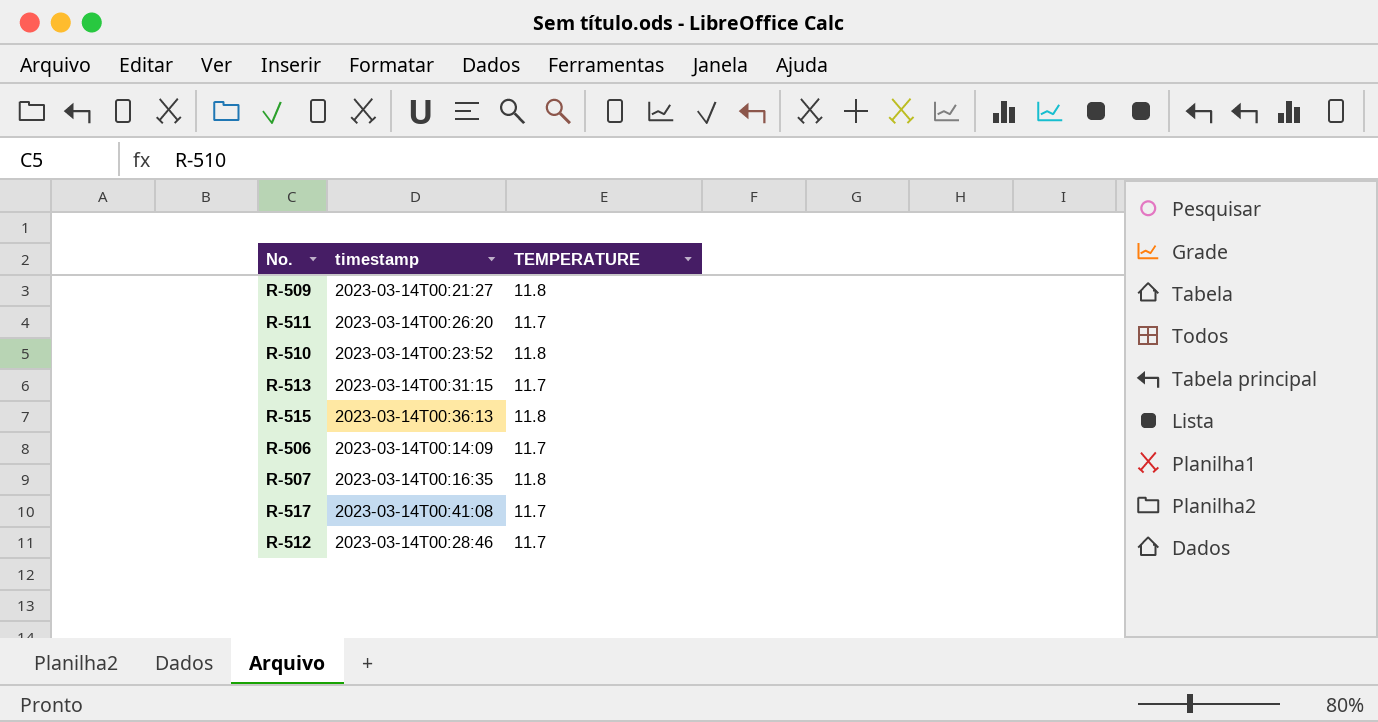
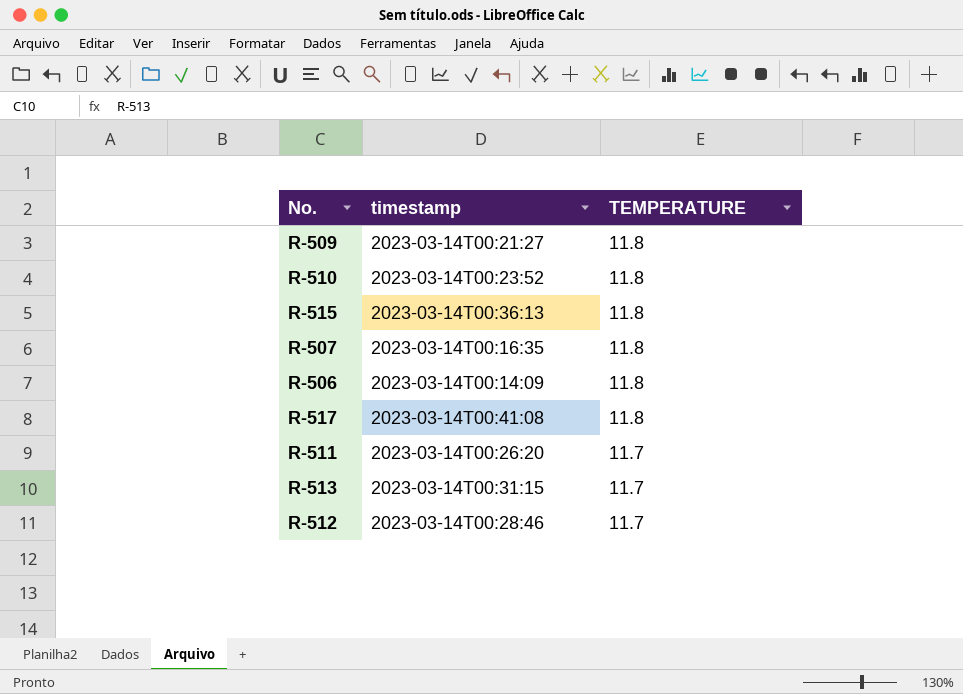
row order: none -> TEMPERATURE descending
R-506 | TEMPERATURE: 11.7 -> 11.8
R-517 | TEMPERATURE: 11.7 -> 11.8

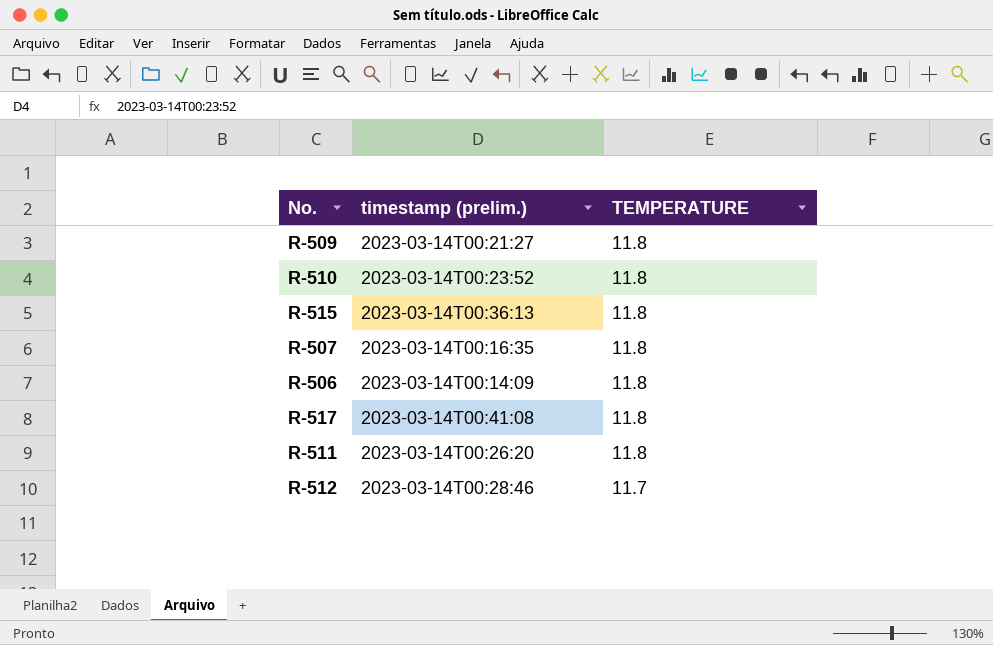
column name: timestamp -> timestamp (prelim.)
row R-513: 2023-03-14T00:31:15 | 11.7 -> none
R-511 | TEMPERATURE: 11.7 -> 11.8

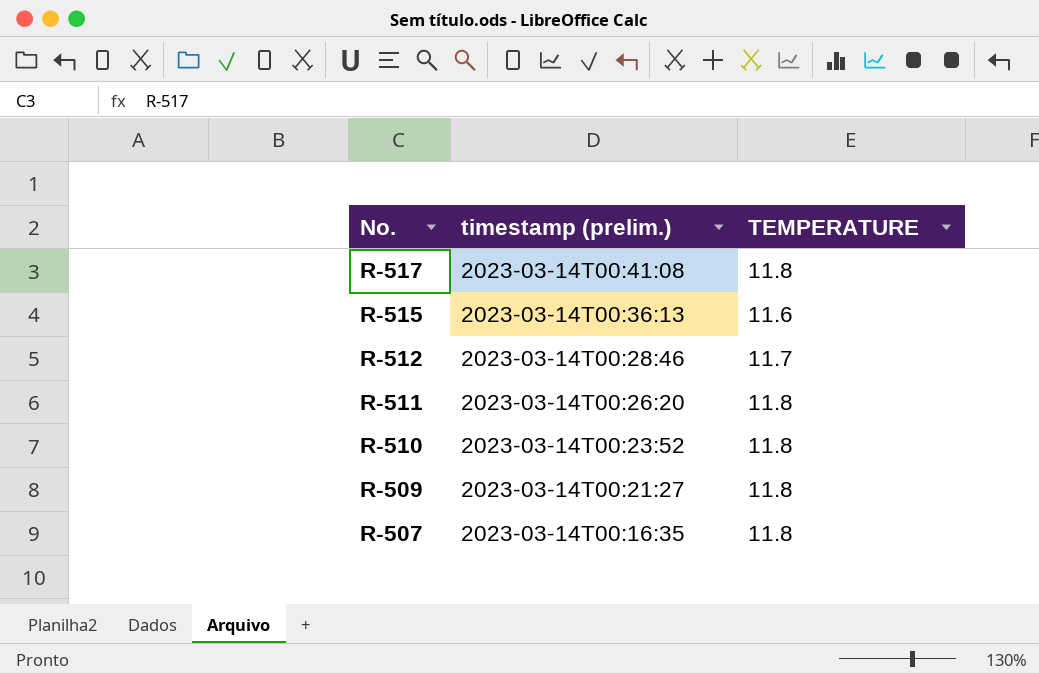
row order: TEMPERATURE descending -> No. descending
row R-506: 2023-03-14T00:14:09 | 11.8 -> none
R-515 | TEMPERATURE: 11.8 -> 11.6

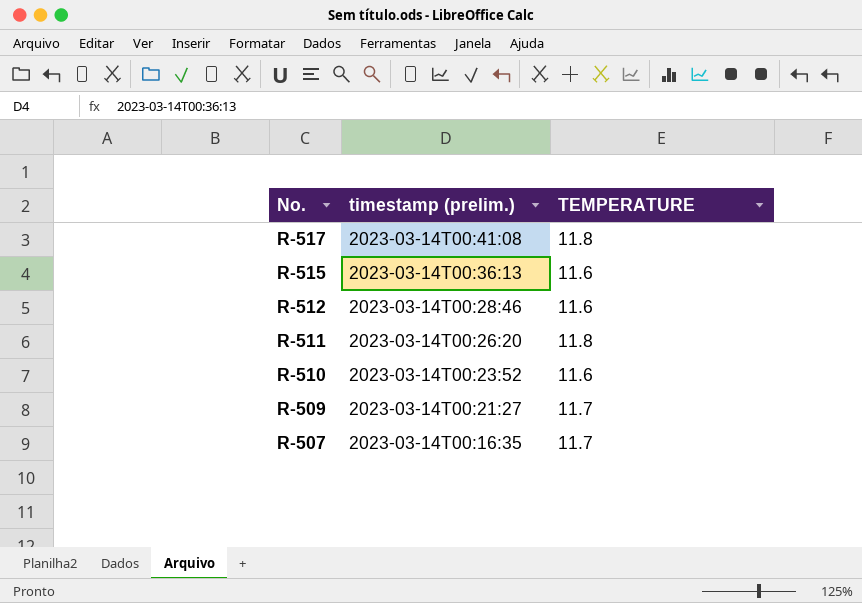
R-512 | TEMPERATURE: 11.7 -> 11.6
R-510 | TEMPERATURE: 11.8 -> 11.6
R-509 | TEMPERATURE: 11.8 -> 11.7
R-507 | TEMPERATURE: 11.8 -> 11.7

